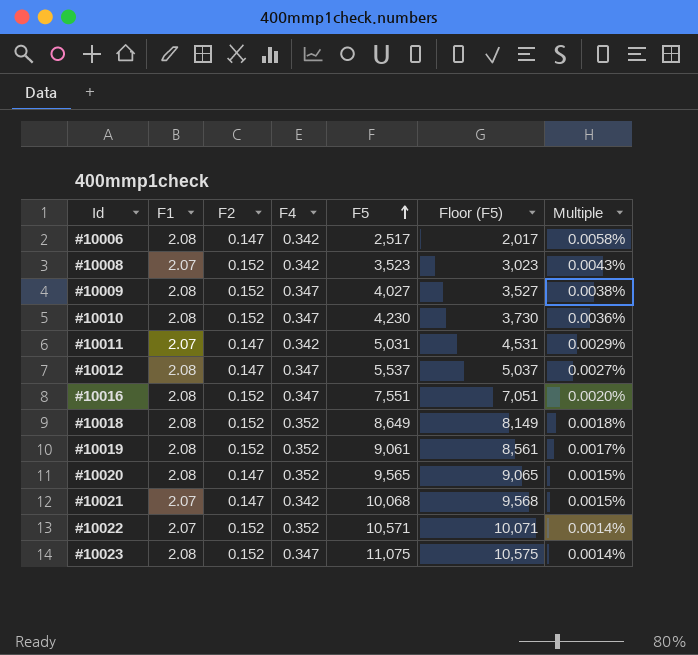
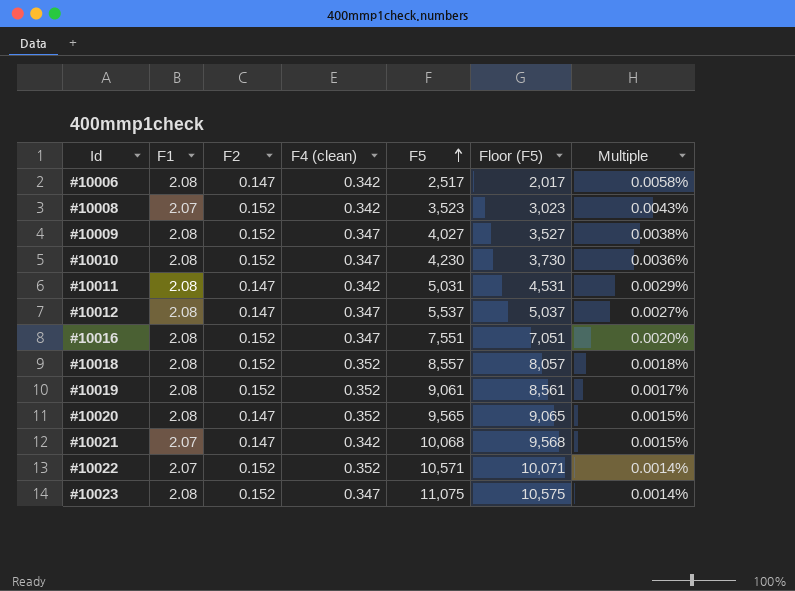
column name: F4 -> F4 (clean)
#10011 | F1: 2.07 -> 2.08
#10018 | F5: 8,649 -> 8,557
#10018 | Floor (F5): 8,149 -> 8,057

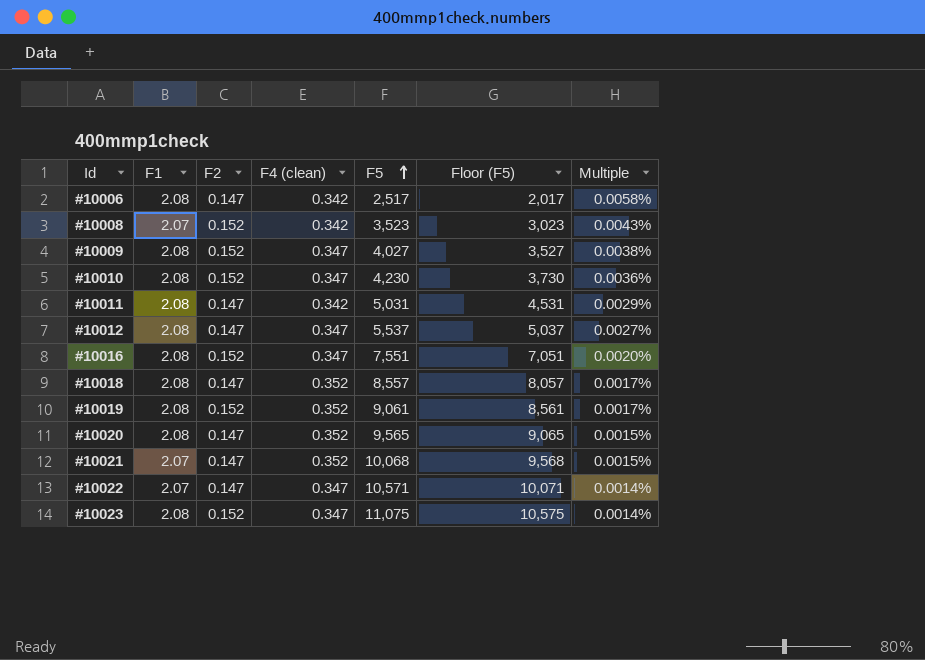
#10018 | F2: 0.152 -> 0.147
#10018 | Multiple: 0.0018% -> 0.0017%
#10021 | F4 (clean): 0.342 -> 0.352
#10022 | F2: 0.152 -> 0.147
#10022 | F4 (clean): 0.352 -> 0.347

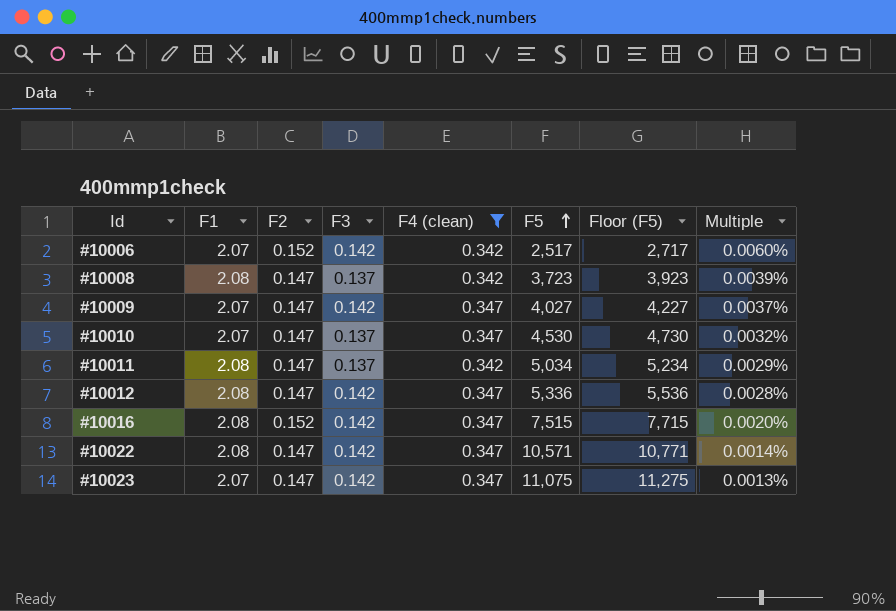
filter: none -> F4 (clean) != 0.352
column F3 | position: none -> 4
column Floor (F5) | formula: [F5] - 500 -> [F5] + 200
#10006 | F1: 2.08 -> 2.07
#10006 | F2: 0.147 -> 0.152
#10006 | Multiple: 0.0058% -> 0.0060%
#10008 | F1: 2.07 -> 2.08
#10008 | F2: 0.152 -> 0.147
#10008 | F5: 3,523 -> 3,723
#10008 | Multiple: 0.0043% -> 0.0039%
#10009 | F1: 2.08 -> 2.07
#10009 | F2: 0.152 -> 0.147
#10009 | Multiple: 0.0038% -> 0.0037%
#10010 | F1: 2.08 -> 2.07
#10010 | F2: 0.152 -> 0.147
#10010 | F5: 4,230 -> 4,530
#10010 | Multiple: 0.0036% -> 0.0032%
#10011 | F5: 5,031 -> 5,034
#10012 | F5: 5,537 -> 5,336
#10012 | Multiple: 0.0027% -> 0.0028%
#10016 | F5: 7,551 -> 7,515
#10022 | F1: 2.07 -> 2.08
#10023 | F1: 2.08 -> 2.07
#10023 | F2: 0.152 -> 0.147
#10023 | Multiple: 0.0014% -> 0.0013%

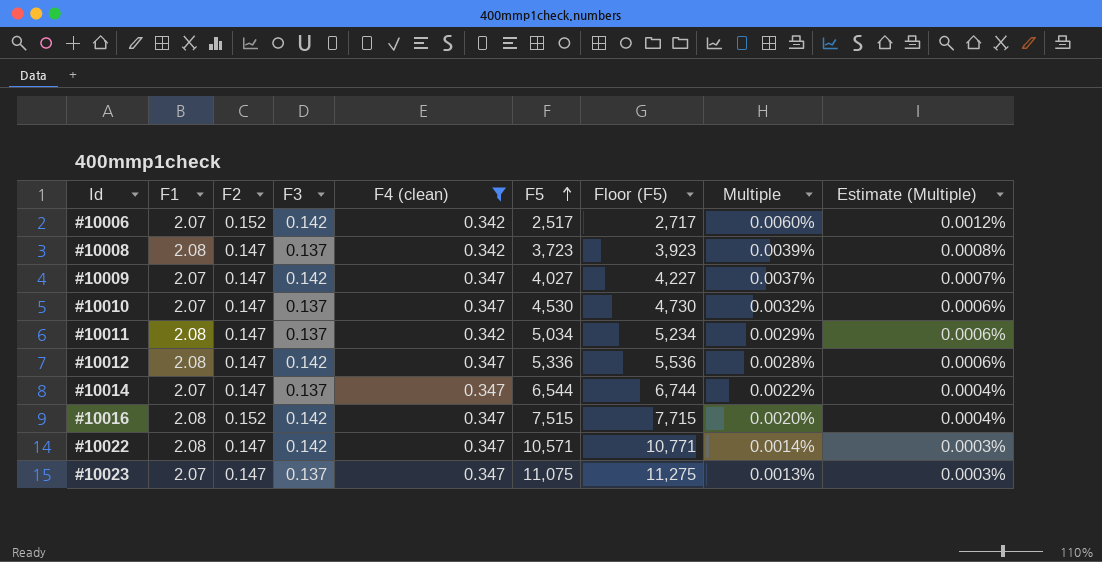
column Estimate (Multiple) | formula: none -> [Multiple] * 0.2
row #10014: none -> 2.07 | 0.147 | 0.137 | 0.347 | 6,544 | 6,744 | 0.0022% | 0.0004%
#10023 | F3: 0.142 -> 0.137

